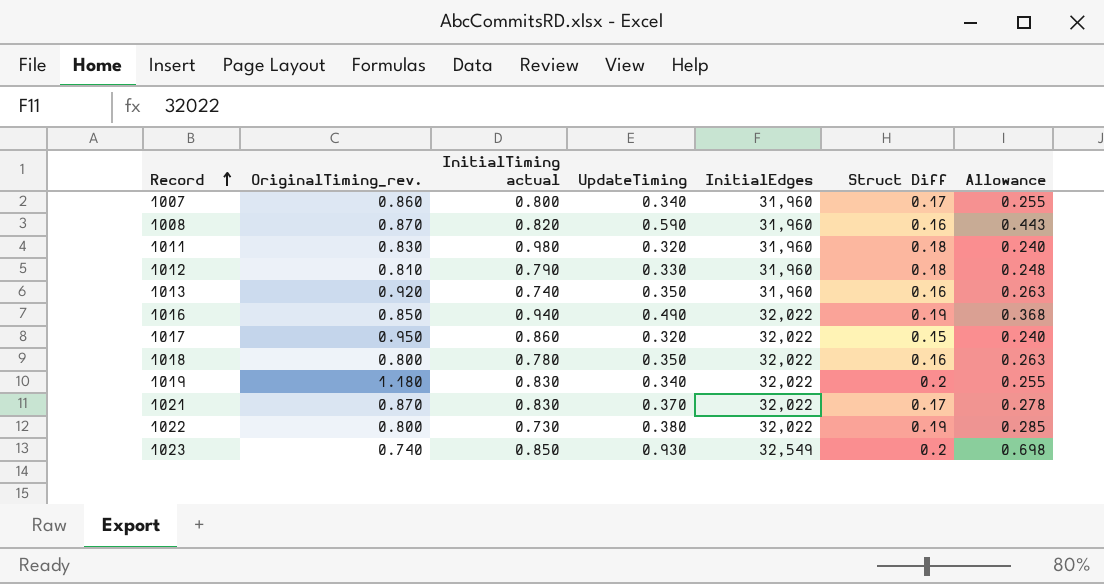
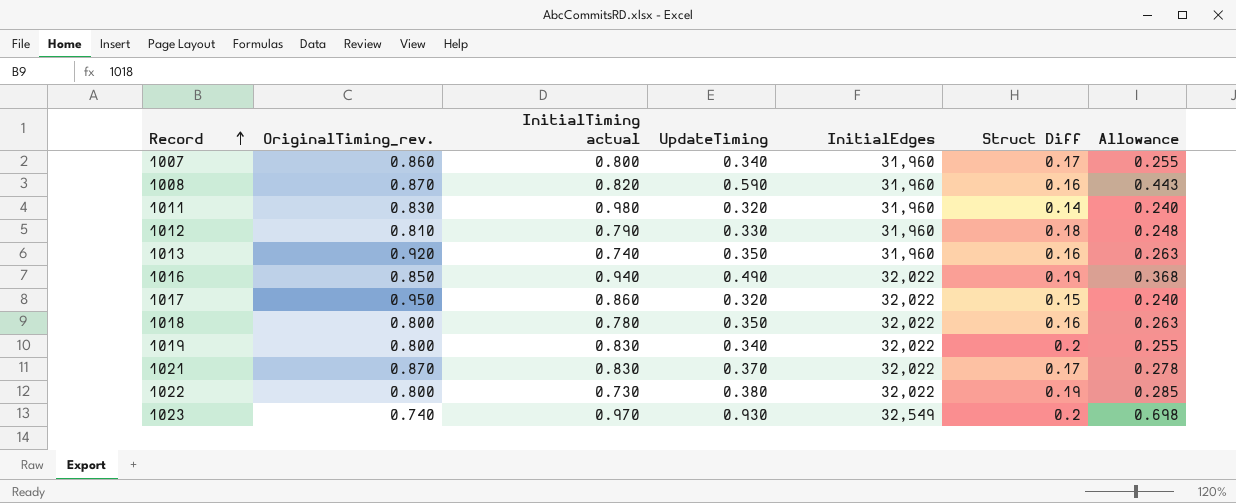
1011 | Struct Diff: 0.18 -> 0.14
1019 | OriginalTiming_rev.: 1.180 -> 0.800
1023 | InitialTiming actual: 0.850 -> 0.970

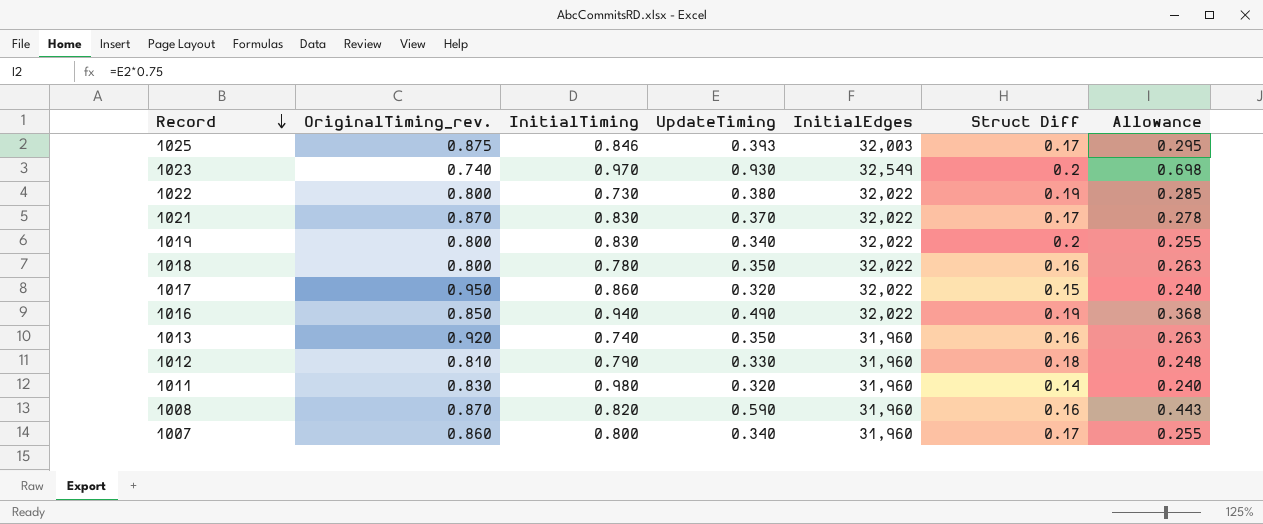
row order: Record ascending -> Record descending
column name: InitialTiming actual -> InitialTiming
row 1025: none -> 0.875 | 0.846 | 0.393 | 32,003 | 0.17 | 0.295

